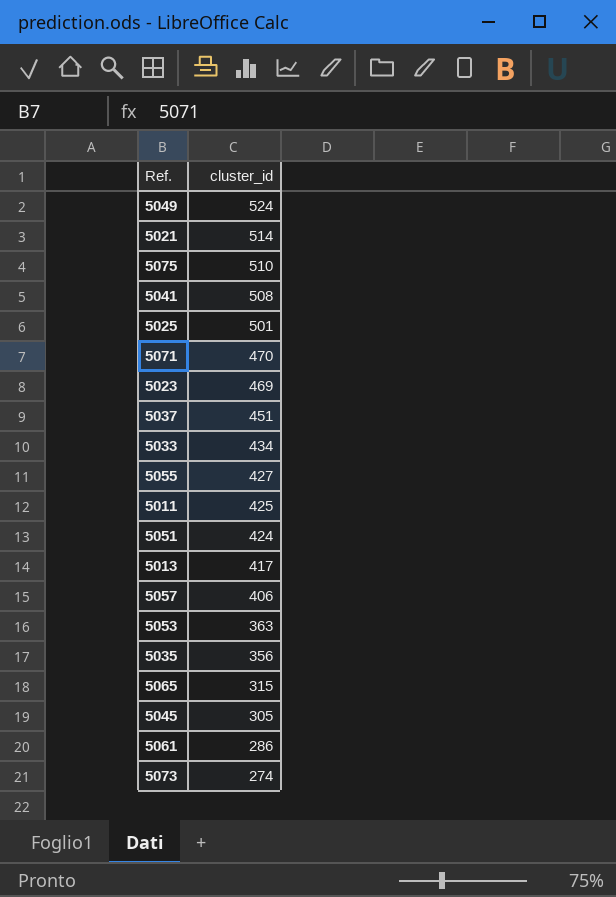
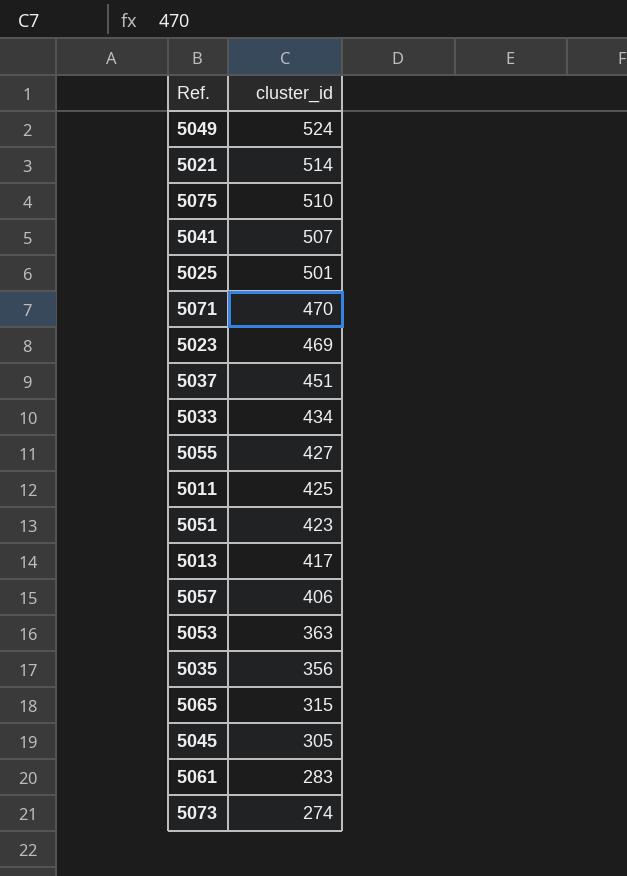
5041 | cluster_id: 508 -> 507
5051 | cluster_id: 424 -> 423
5061 | cluster_id: 286 -> 283

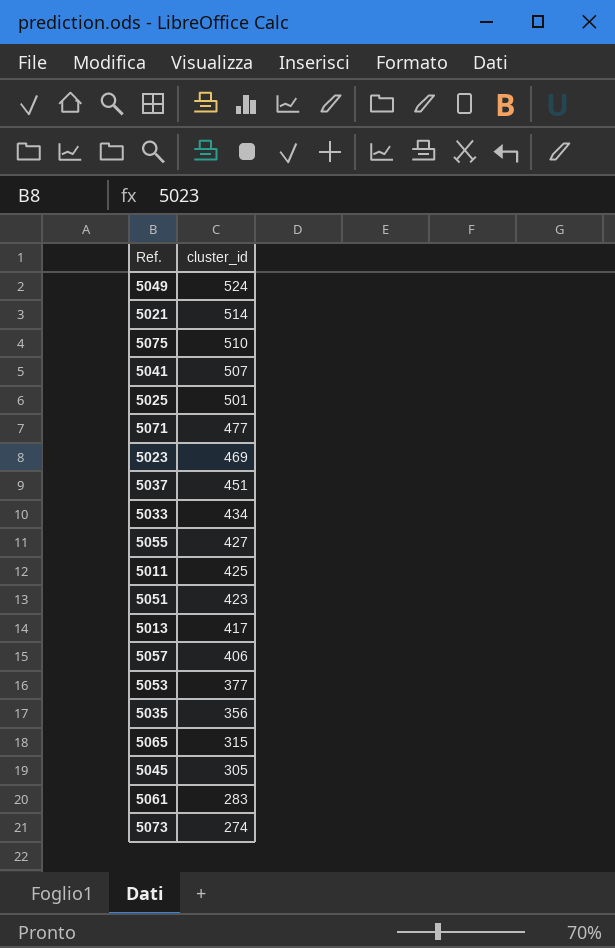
5071 | cluster_id: 470 -> 477
5053 | cluster_id: 363 -> 377

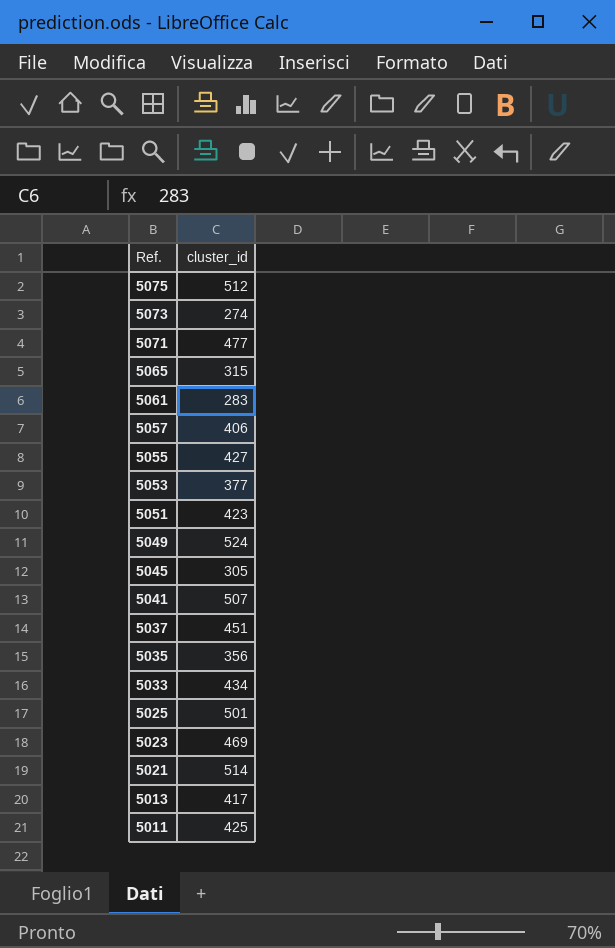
row order: cluster_id descending -> Ref. descending
5075 | cluster_id: 510 -> 512

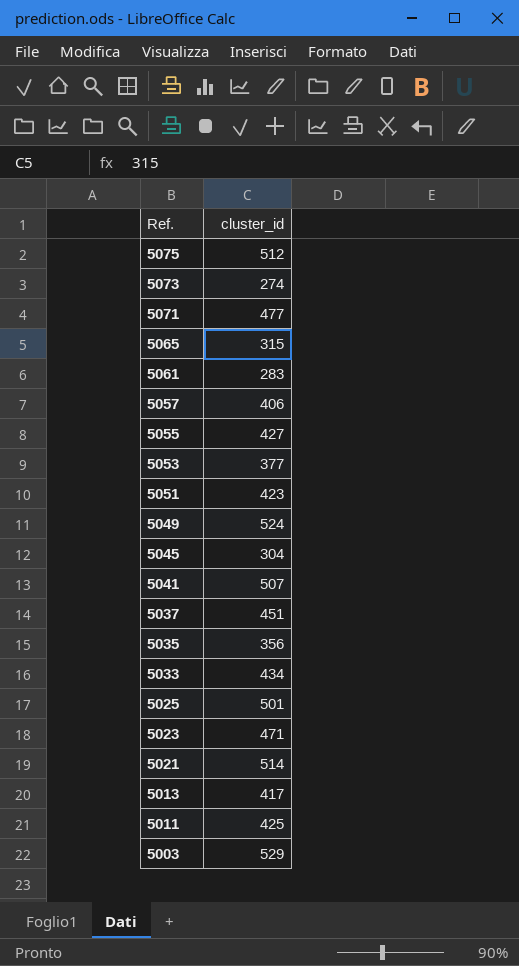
5045 | cluster_id: 305 -> 304
5023 | cluster_id: 469 -> 471
row 5003: none -> 529

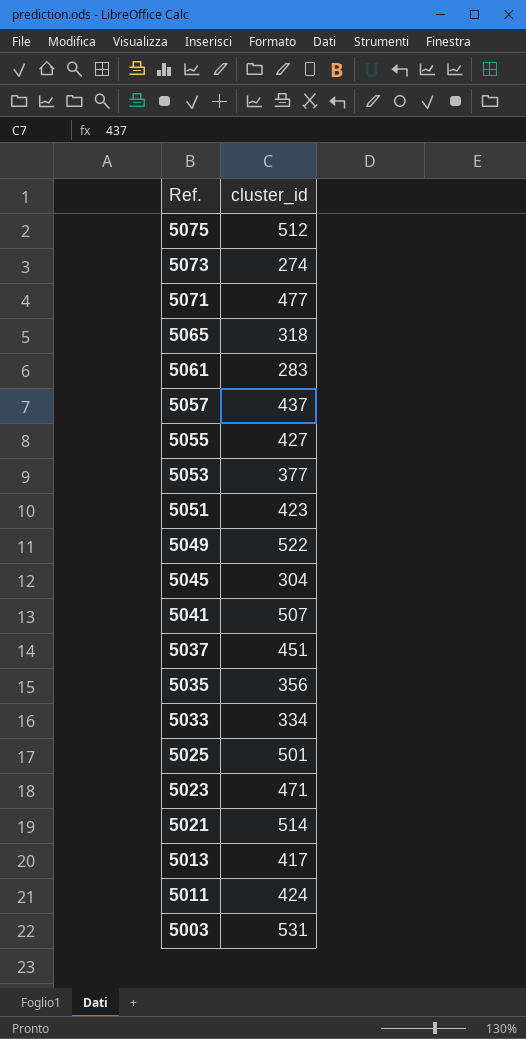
5065 | cluster_id: 315 -> 318
5057 | cluster_id: 406 -> 437
5049 | cluster_id: 524 -> 522
5033 | cluster_id: 434 -> 334
5011 | cluster_id: 425 -> 424
5003 | cluster_id: 529 -> 531

